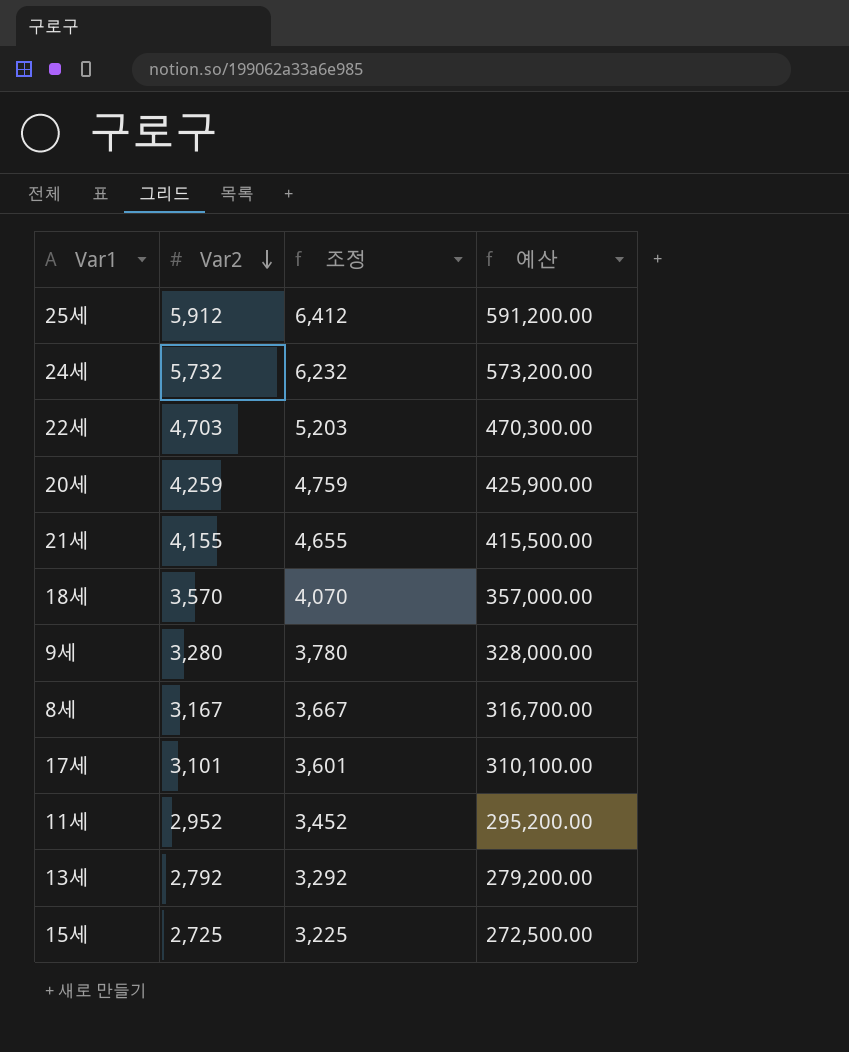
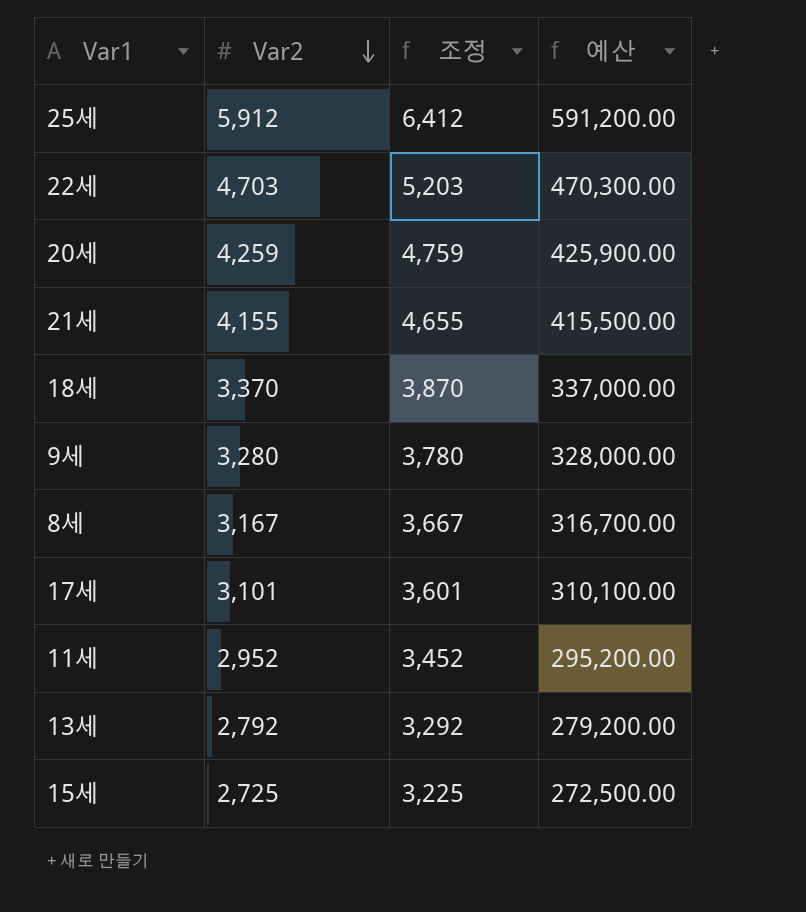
row 24세: 5,732 | 6,232 | 573,200.00 -> none
18세 | Var2: 3,570 -> 3,370
18세 | 조정: 4,070 -> 3,870
18세 | 예산: 357,000.00 -> 337,000.00

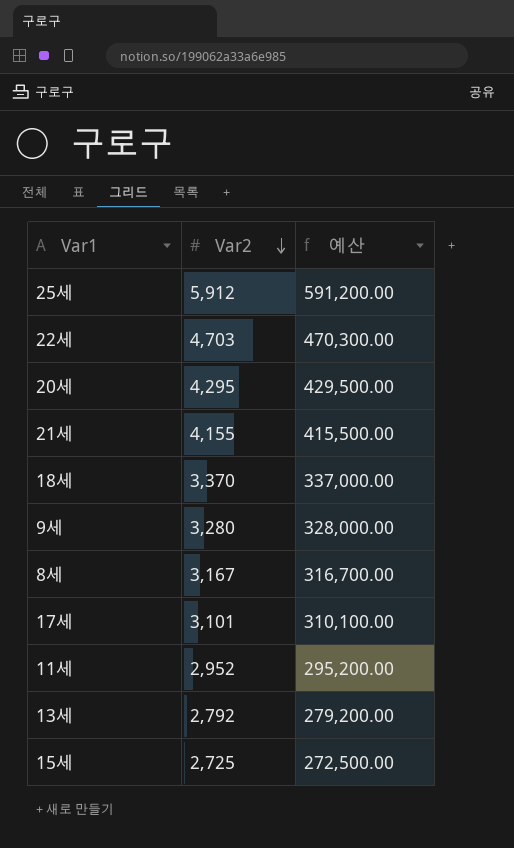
column 조정 | formula: [Var2] + 500 -> none
20세 | Var2: 4,259 -> 4,295
20세 | 예산: 425,900.00 -> 429,500.00

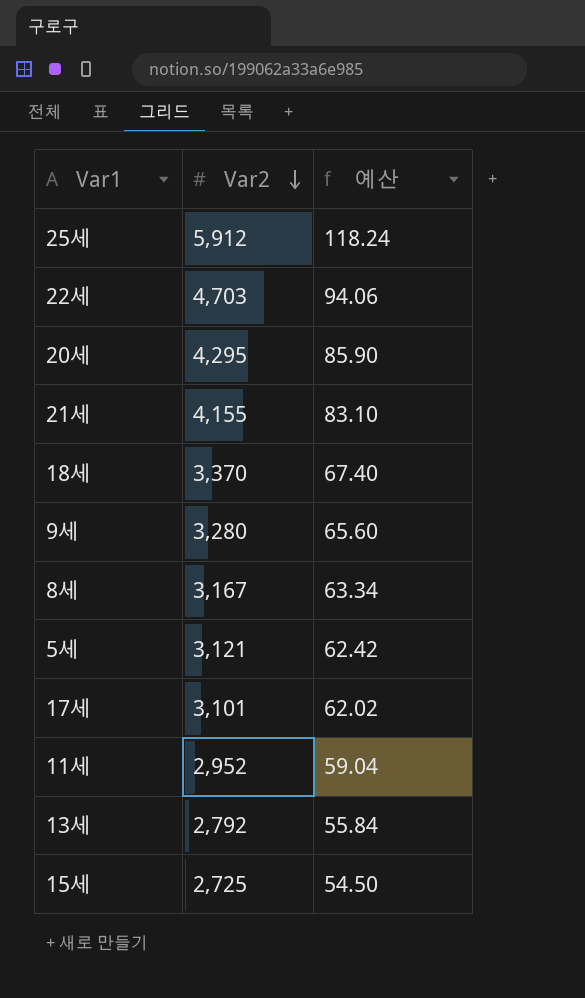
column 예산 | formula: [Var2] * 100 -> [Var2] * 0.02
row 5세: none -> 3,121 | 62.42

